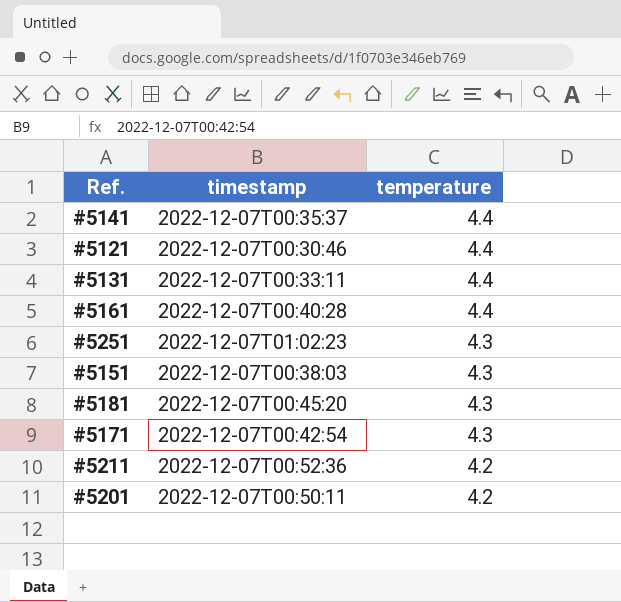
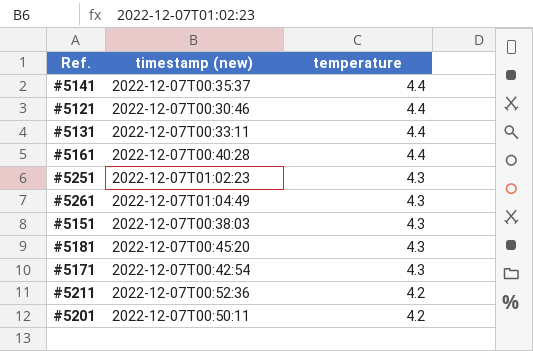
column name: timestamp -> timestamp (new)
row #5261: none -> 2022-12-07T01:04:49 | 4.3

